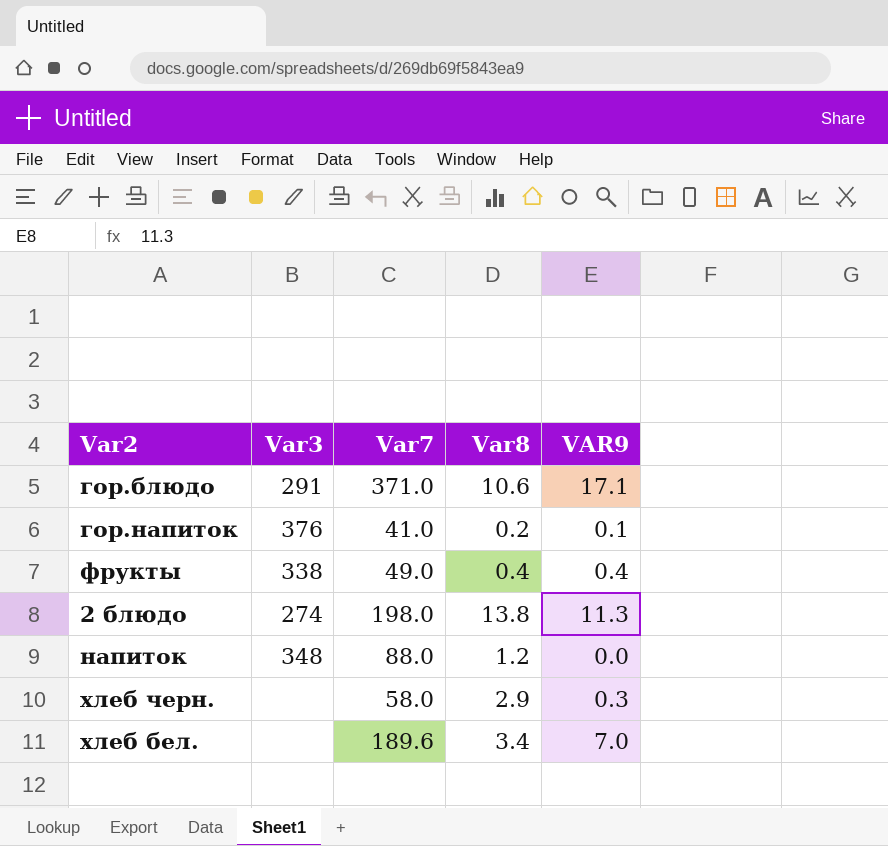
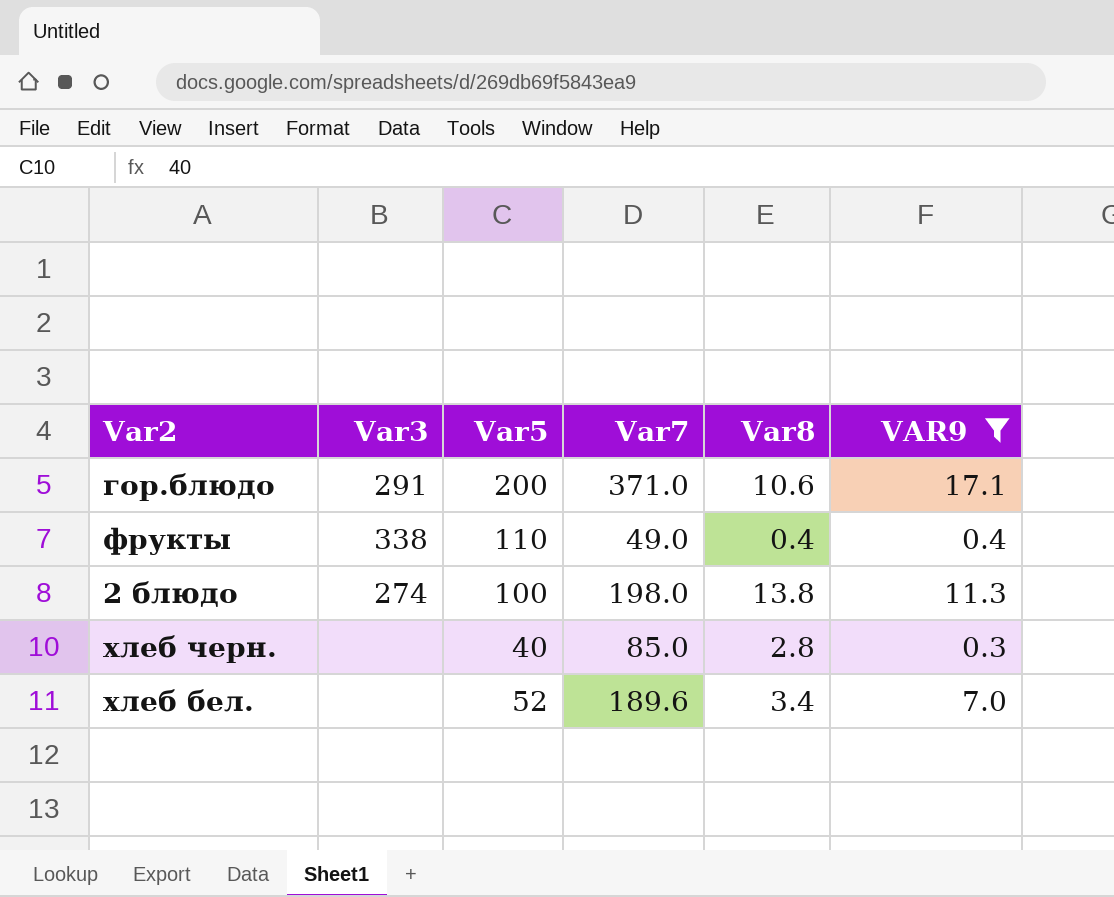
filter: none -> VAR9 >= 0.3
column Var5 | position: none -> 3
хлеб черн. | Var7: 58.0 -> 85.0
хлеб черн. | Var8: 2.9 -> 2.8

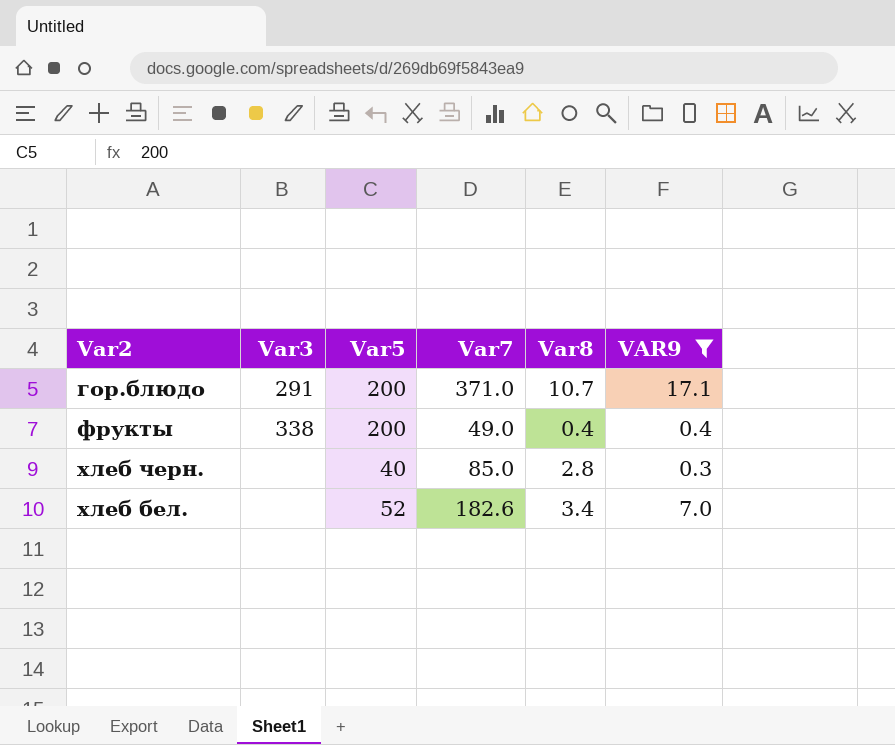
row 2 блюдо: 274 | 100 | 198.0 | 13.8 | 11.3 -> none
гор.блюдо | Var8: 10.6 -> 10.7
фрукты | Var5: 110 -> 200
хлеб бел. | Var7: 189.6 -> 182.6

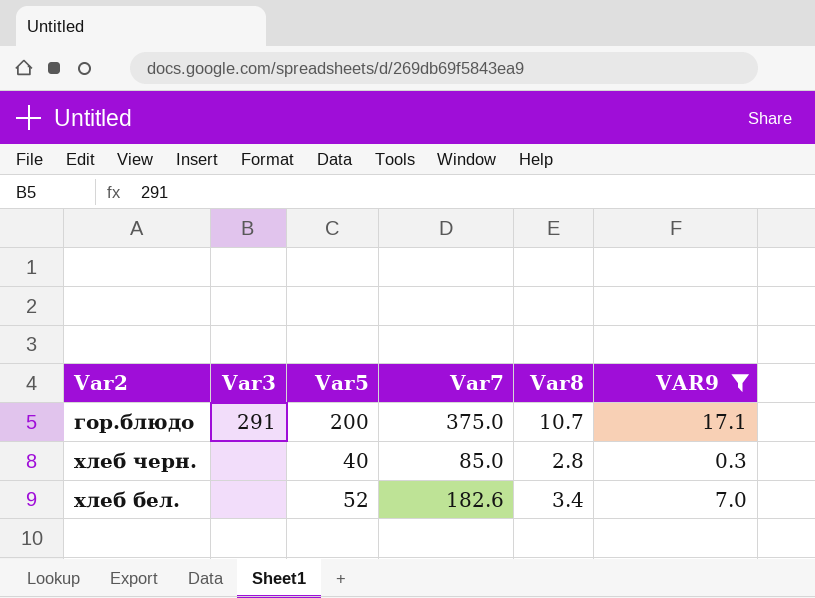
row фрукты: 338 | 200 | 49.0 | 0.4 | 0.4 -> none
гор.блюдо | Var7: 371.0 -> 375.0

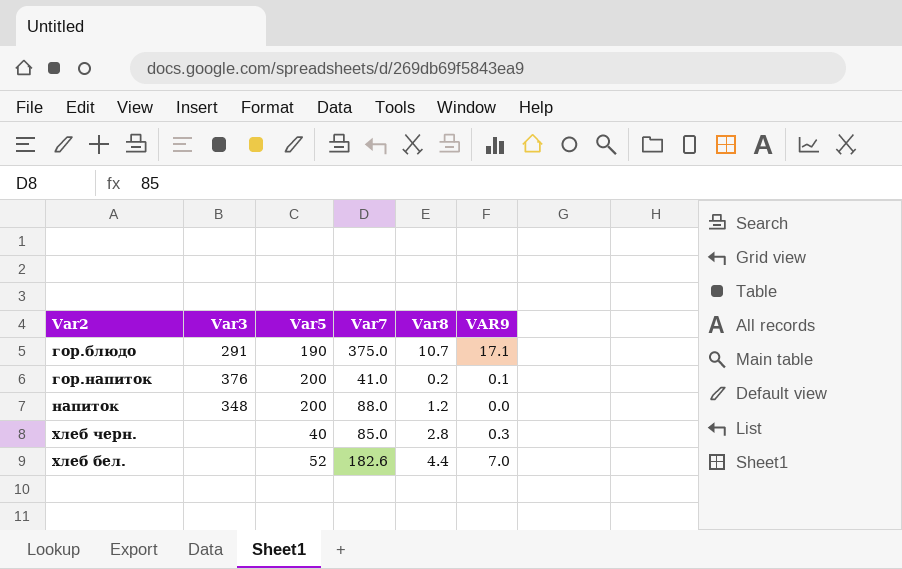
filter: VAR9 >= 0.3 -> none
гор.блюдо | Var5: 200 -> 190
хлеб бел. | Var8: 3.4 -> 4.4

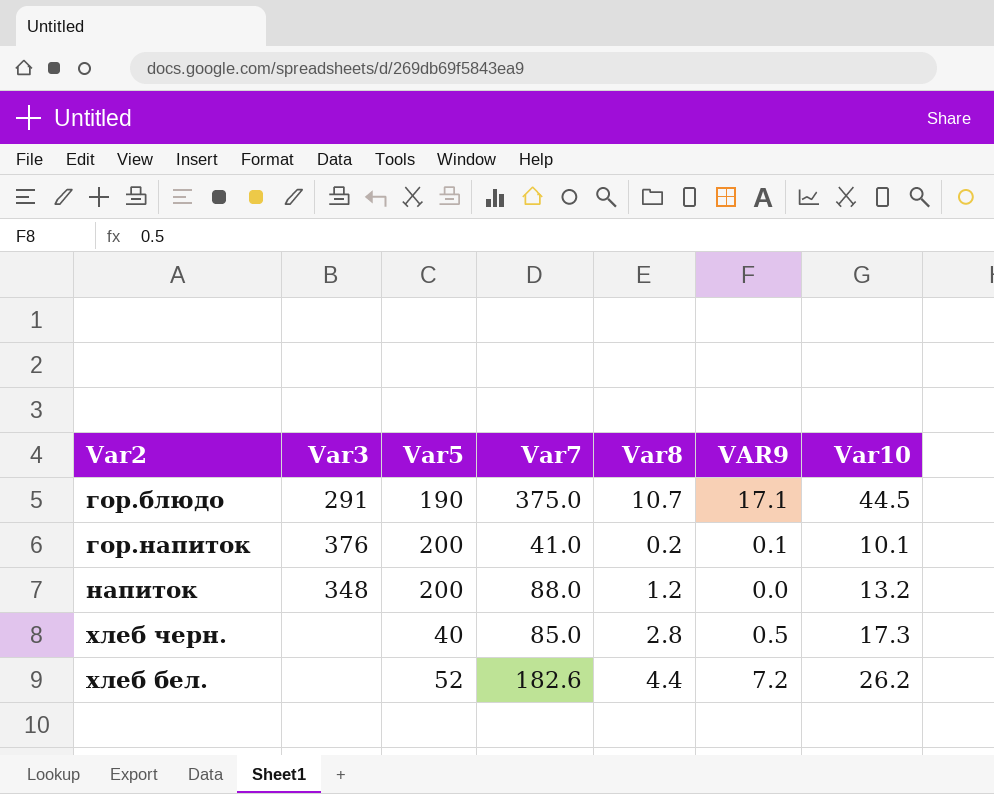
column Var10 | position: none -> 7
хлеб черн. | VAR9: 0.3 -> 0.5
хлеб бел. | VAR9: 7.0 -> 7.2

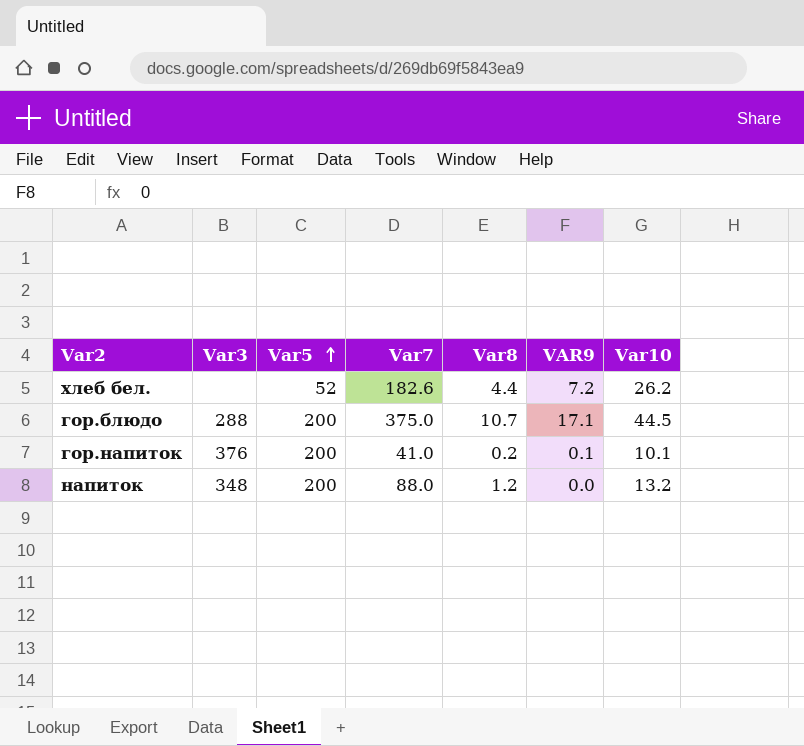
row order: none -> Var5 ascending
row хлеб черн.: none | 40 | 85.0 | 2.8 | 0.5 | 17.3 -> none
гор.блюдо | Var3: 291 -> 288
гор.блюдо | Var5: 190 -> 200

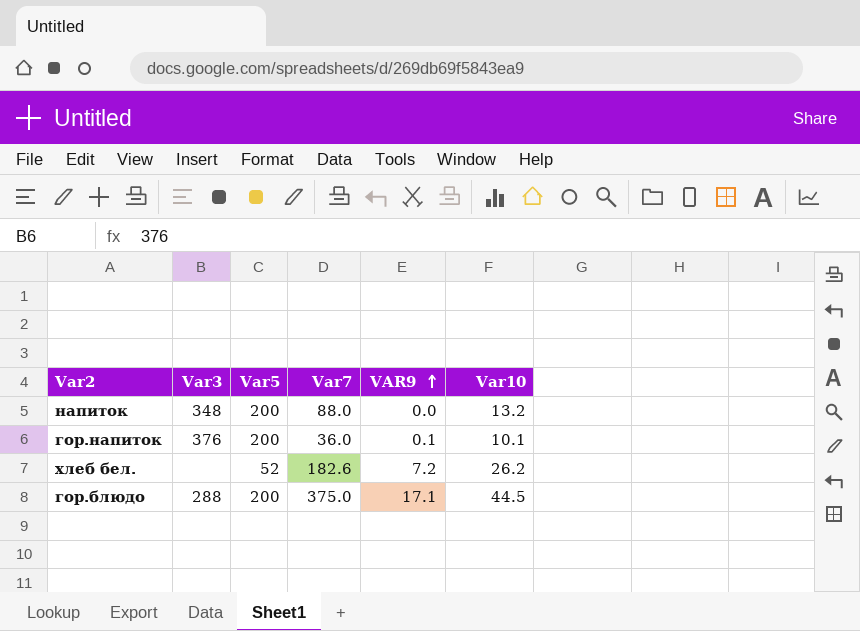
row order: Var5 ascending -> VAR9 ascending
column Var8 | position: 5 -> none
гор.напиток | Var7: 41.0 -> 36.0

